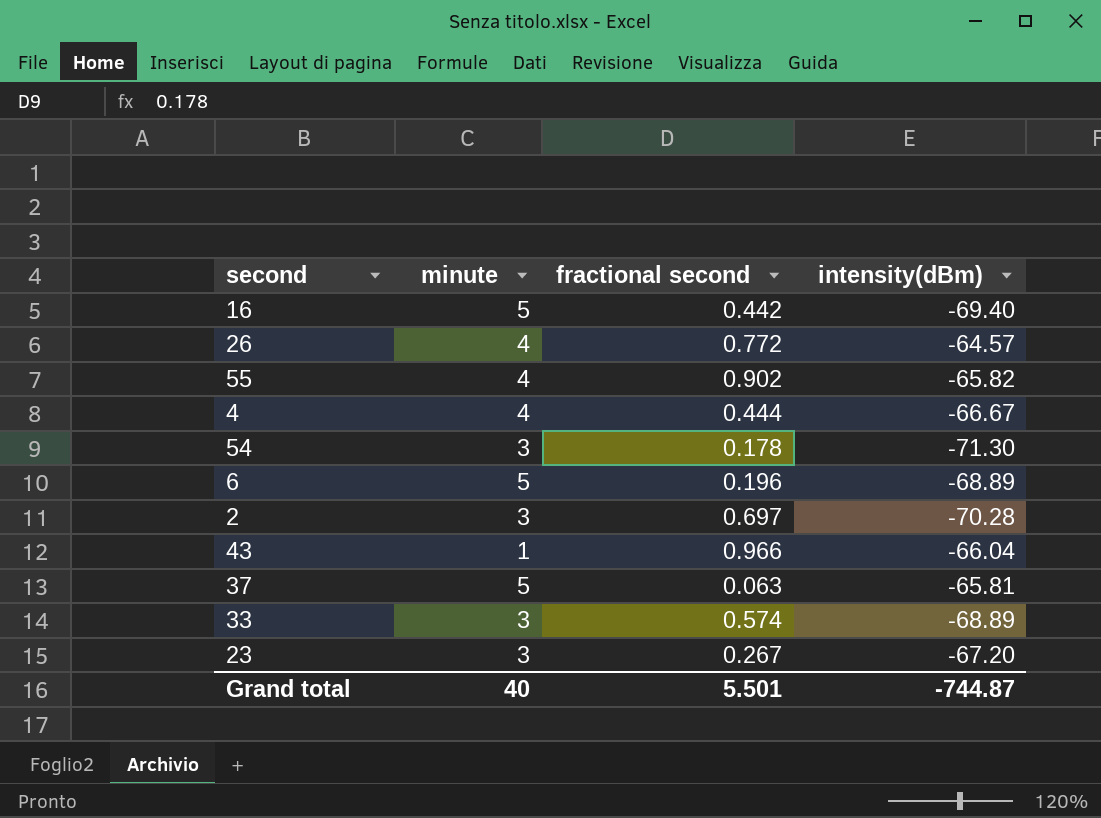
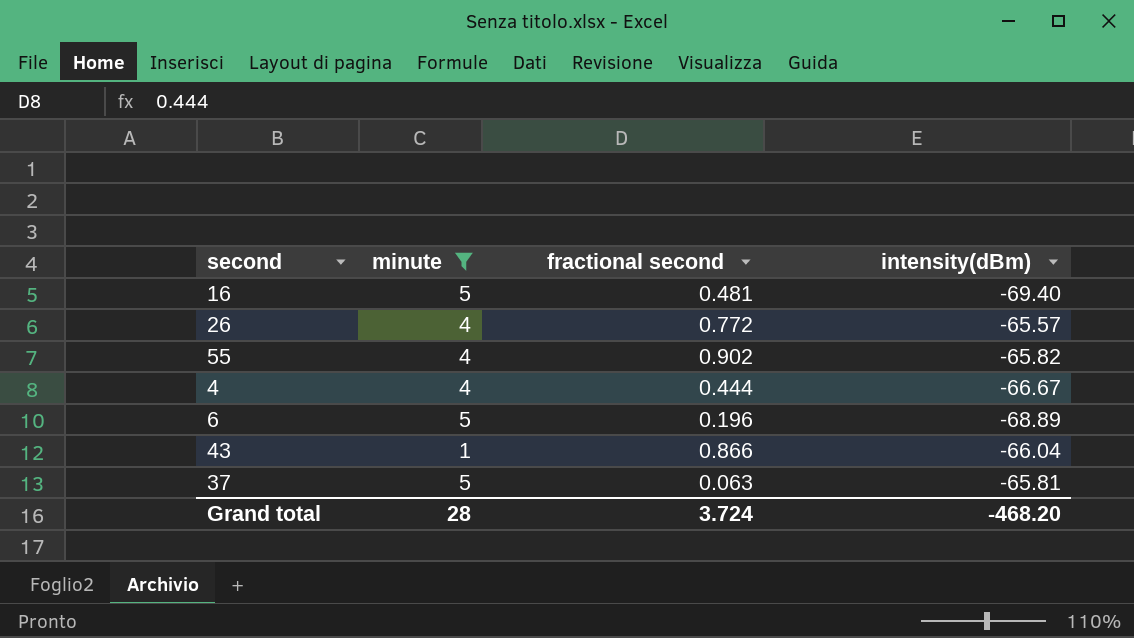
filter: none -> minute != 3
16 | fractional second: 0.442 -> 0.481
26 | intensity(dBm): -64.57 -> -65.57
43 | fractional second: 0.966 -> 0.866
Grand total | minute: 40 -> 28
Grand total | fractional second: 5.501 -> 3.724
Grand total | intensity(dBm): -744.87 -> -468.20

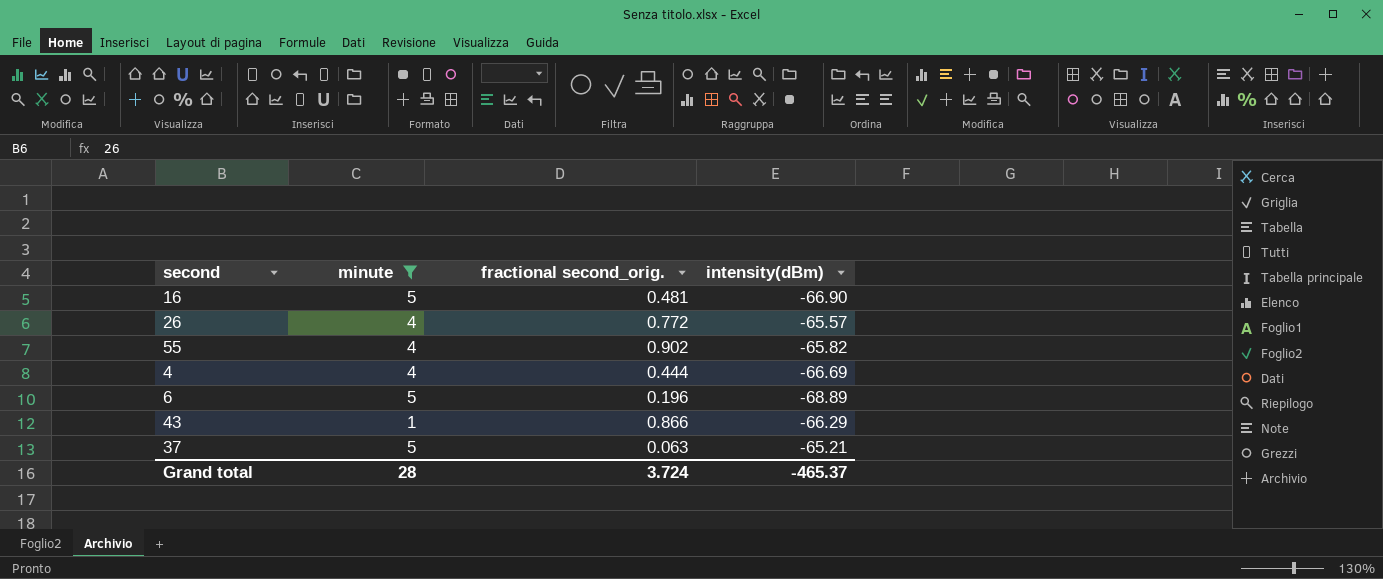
column name: fractional second -> fractional second_orig.
16 | intensity(dBm): -69.40 -> -66.90
4 | intensity(dBm): -66.67 -> -66.69
43 | intensity(dBm): -66.04 -> -66.29
37 | intensity(dBm): -65.81 -> -65.21
Grand total | intensity(dBm): -468.20 -> -465.37

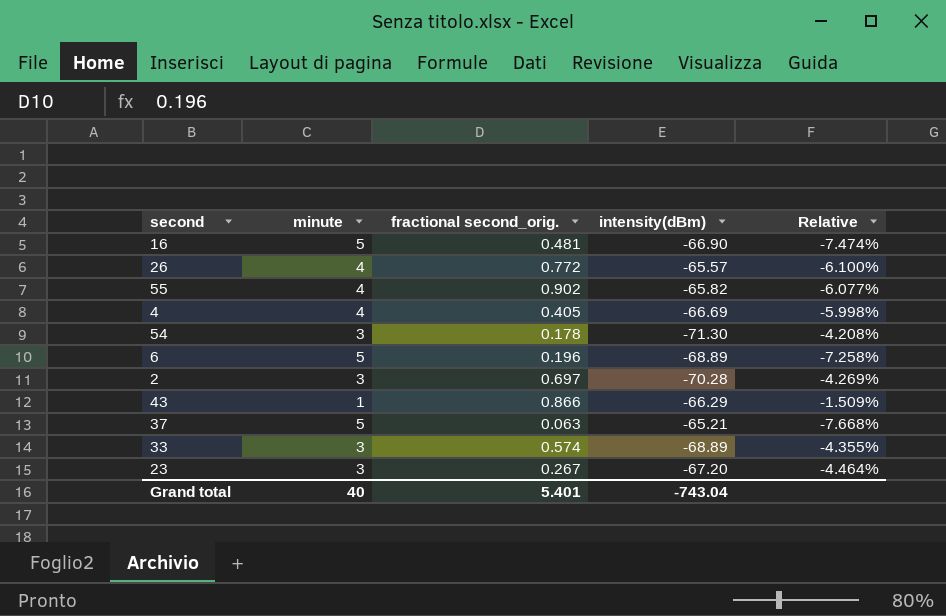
filter: minute != 3 -> none
column Relative | formula: none -> [minute] / [intensity(dBm)]
4 | fractional second_orig.: 0.444 -> 0.405
Grand total | minute: 28 -> 40
Grand total | fractional second_orig.: 3.724 -> 5.401
Grand total | intensity(dBm): -465.37 -> -743.04

